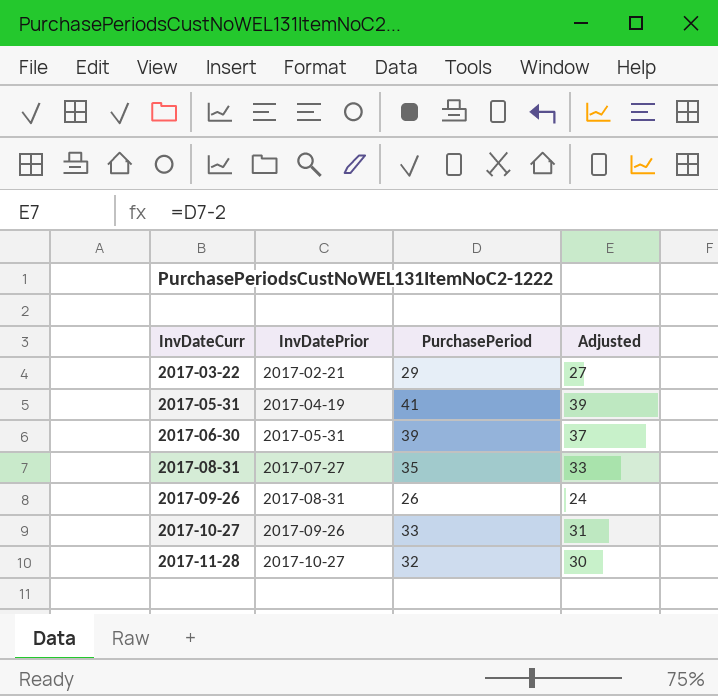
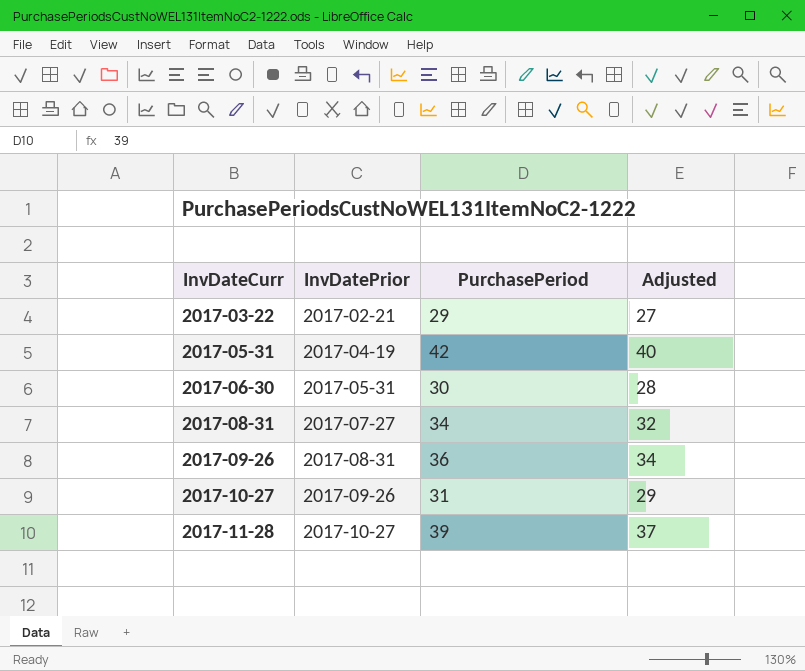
2017-05-31 | PurchasePeriod: 41 -> 42
2017-05-31 | Adjusted: 39 -> 40
2017-06-30 | PurchasePeriod: 39 -> 30
2017-06-30 | Adjusted: 37 -> 28
2017-08-31 | PurchasePeriod: 35 -> 34
2017-08-31 | Adjusted: 33 -> 32
2017-09-26 | PurchasePeriod: 26 -> 36
2017-09-26 | Adjusted: 24 -> 34
2017-10-27 | PurchasePeriod: 33 -> 31
2017-10-27 | Adjusted: 31 -> 29
2017-11-28 | PurchasePeriod: 32 -> 39
2017-11-28 | Adjusted: 30 -> 37

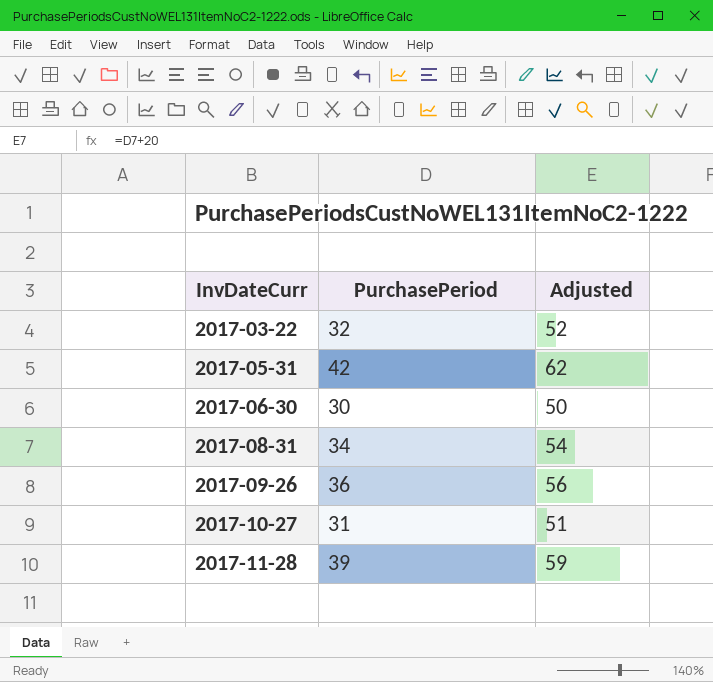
column InvDatePrior | position: 2 -> none
column Adjusted | formula: [PurchasePeriod] - 2 -> [PurchasePeriod] + 20
2017-03-22 | PurchasePeriod: 29 -> 32

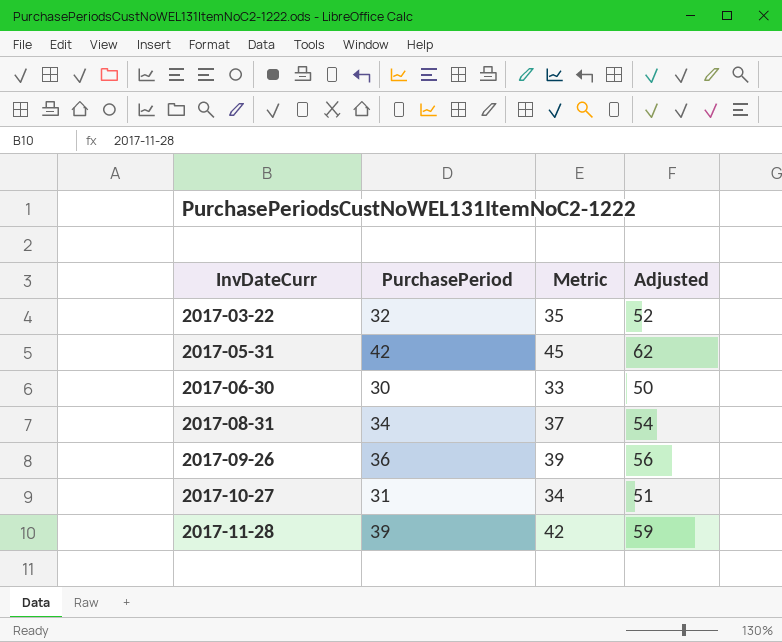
column Metric | formula: none -> [PurchasePeriod] + 3

